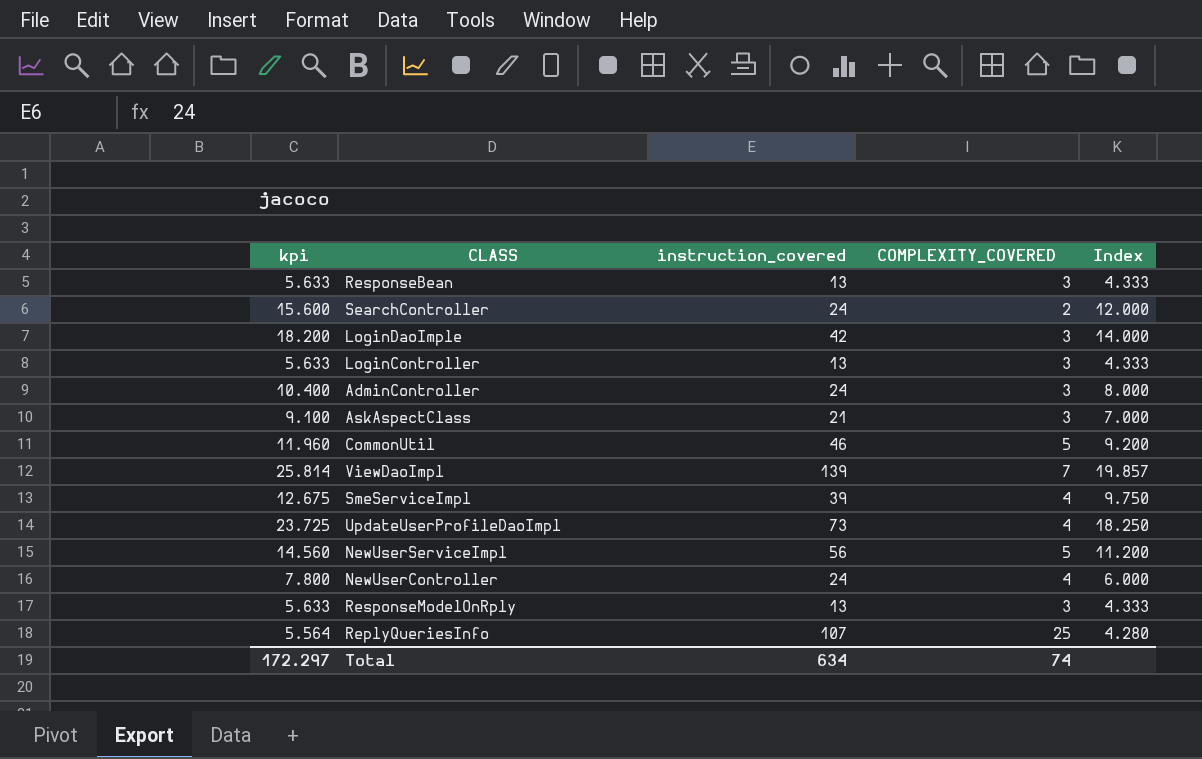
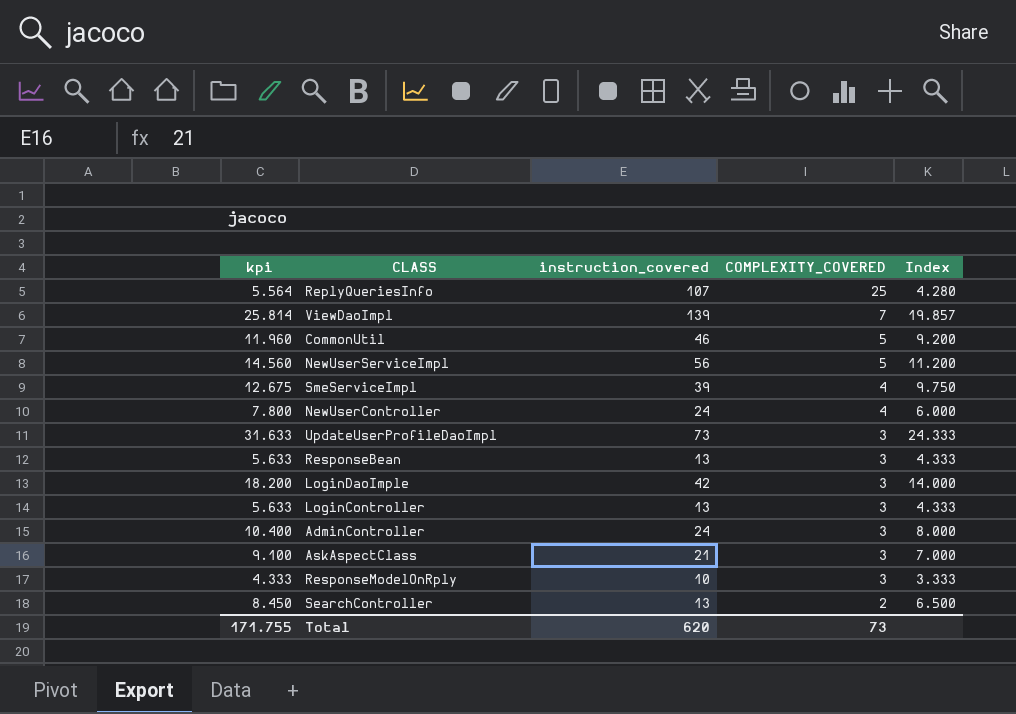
row order: none -> COMPLEXITY_COVERED descending
UpdateUserProfileDaoImpl | kpi: 23.725 -> 31.633
UpdateUserProfileDaoImpl | COMPLEXITY_COVERED: 4 -> 3
UpdateUserProfileDaoImpl | Index: 18.250 -> 24.333
ResponseModelOnRply | kpi: 5.633 -> 4.333
ResponseModelOnRply | instruction_covered: 13 -> 10
ResponseModelOnRply | Index: 4.333 -> 3.333
SearchController | kpi: 15.600 -> 8.450
SearchController | instruction_covered: 24 -> 13
SearchController | Index: 12.000 -> 6.500
Total | kpi: 172.297 -> 171.755
Total | instruction_covered: 634 -> 620
Total | COMPLEXITY_COVERED: 74 -> 73

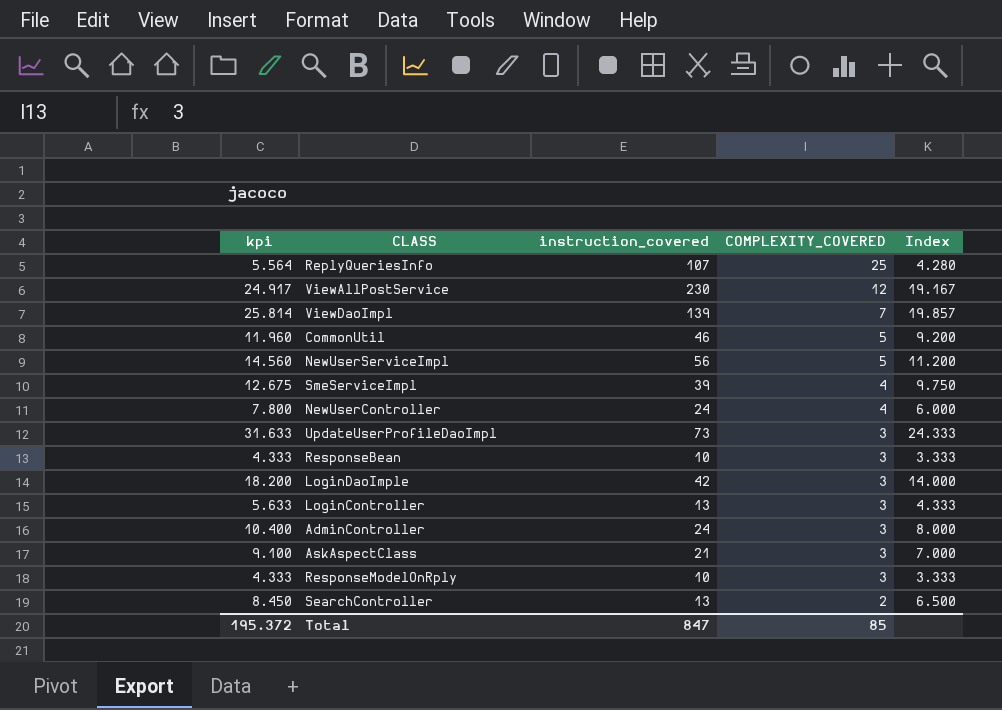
row ViewAllPostService: none -> 24.917 | 230 | 12 | 19.167
ResponseBean | kpi: 5.633 -> 4.333
ResponseBean | instruction_covered: 13 -> 10
ResponseBean | Index: 4.333 -> 3.333
Total | kpi: 171.755 -> 195.372
Total | instruction_covered: 620 -> 847
Total | COMPLEXITY_COVERED: 73 -> 85

